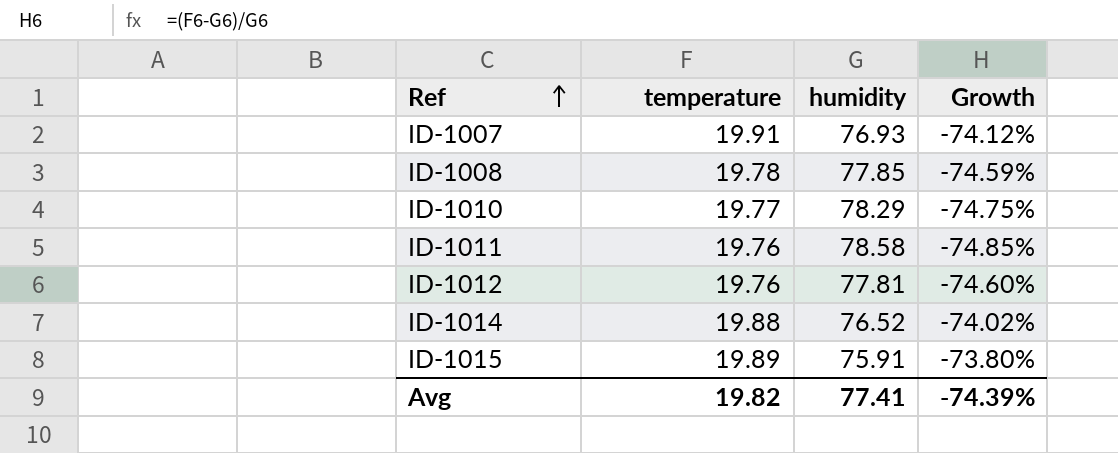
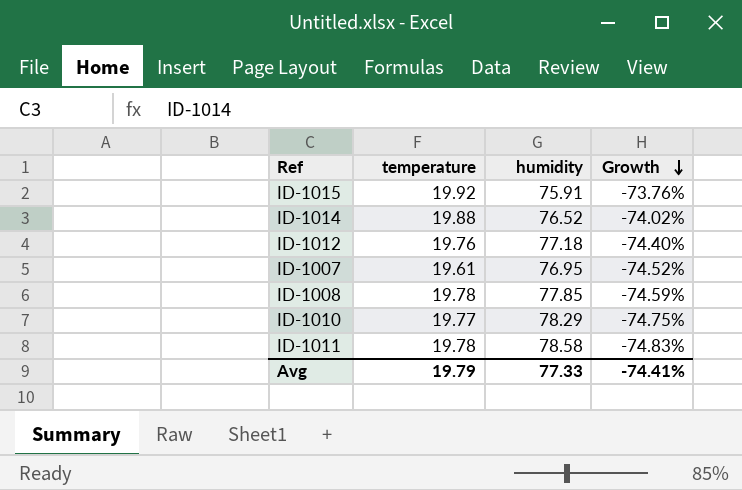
row order: Ref ascending -> Growth descending
ID-1015 | temperature: 19.89 -> 19.92
ID-1015 | Growth: -73.80% -> -73.76%
ID-1012 | humidity: 77.81 -> 77.18
ID-1012 | Growth: -74.60% -> -74.40%
ID-1007 | temperature: 19.91 -> 19.61
ID-1007 | humidity: 76.93 -> 76.95
ID-1007 | Growth: -74.12% -> -74.52%
ID-1011 | temperature: 19.76 -> 19.78
ID-1011 | Growth: -74.85% -> -74.83%
Avg | temperature: 19.82 -> 19.79
Avg | humidity: 77.41 -> 77.33
Avg | Growth: -74.39% -> -74.41%

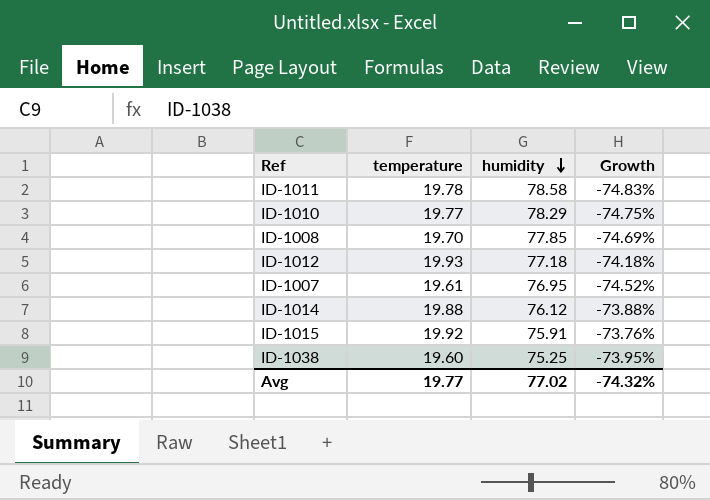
row order: Growth descending -> humidity descending
ID-1008 | temperature: 19.78 -> 19.70
ID-1008 | Growth: -74.59% -> -74.69%
ID-1012 | temperature: 19.76 -> 19.93
ID-1012 | Growth: -74.40% -> -74.18%
ID-1014 | humidity: 76.52 -> 76.12
ID-1014 | Growth: -74.02% -> -73.88%
row ID-1038: none -> 19.60 | 75.25 | -73.95%
Avg | temperature: 19.79 -> 19.77
Avg | humidity: 77.33 -> 77.02
Avg | Growth: -74.41% -> -74.32%

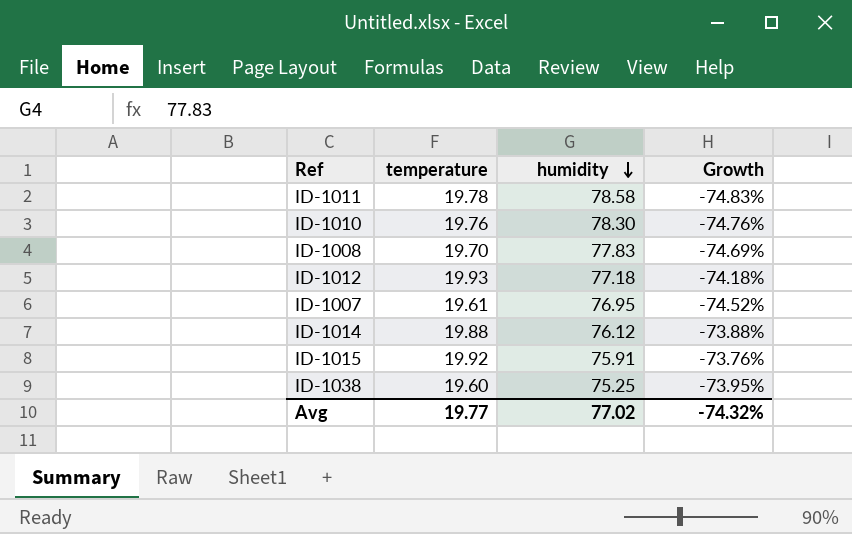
ID-1010 | temperature: 19.77 -> 19.76
ID-1010 | humidity: 78.29 -> 78.30
ID-1010 | Growth: -74.75% -> -74.76%
ID-1008 | humidity: 77.85 -> 77.83

